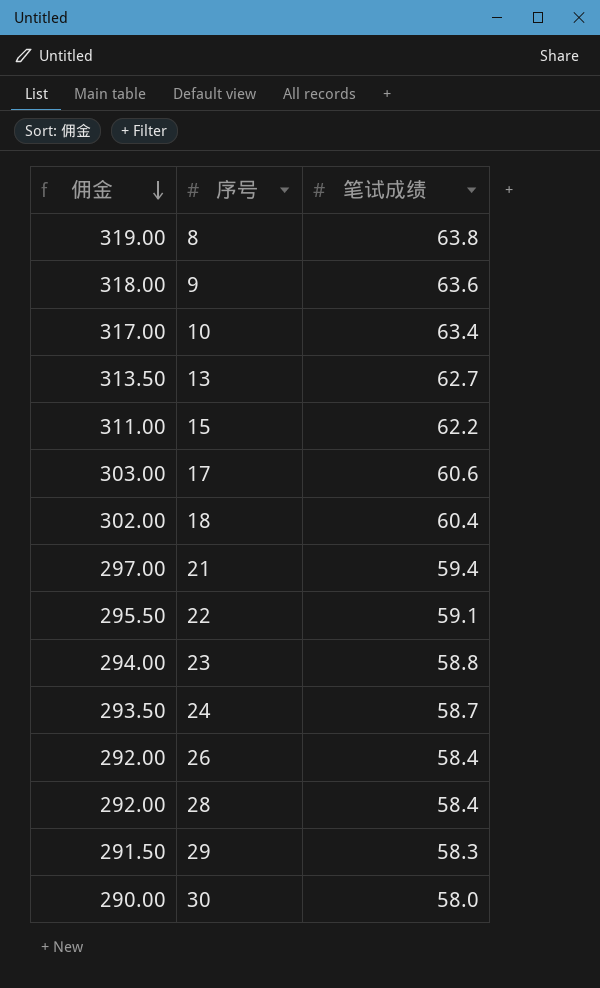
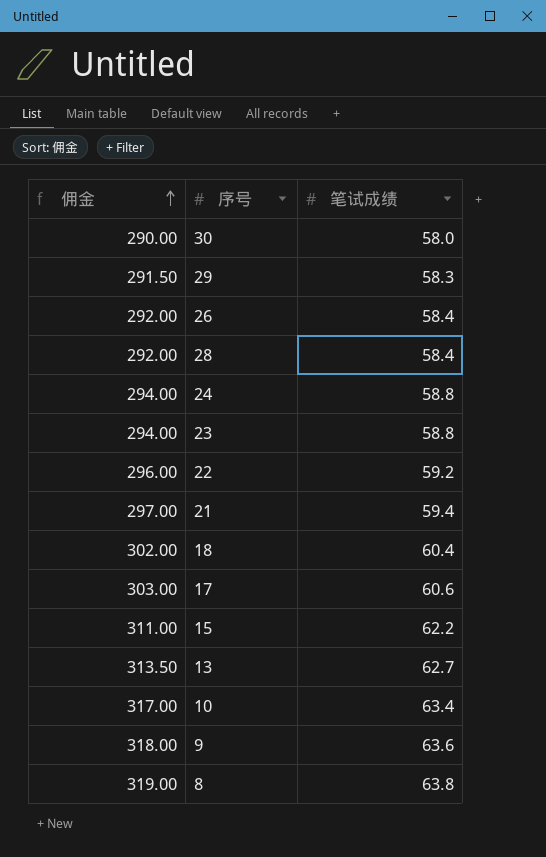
row order: 佣金 descending -> 佣金 ascending
24 | 佣金: 293.50 -> 294.00
24 | 笔试成绩: 58.7 -> 58.8
22 | 佣金: 295.50 -> 296.00
22 | 笔试成绩: 59.1 -> 59.2

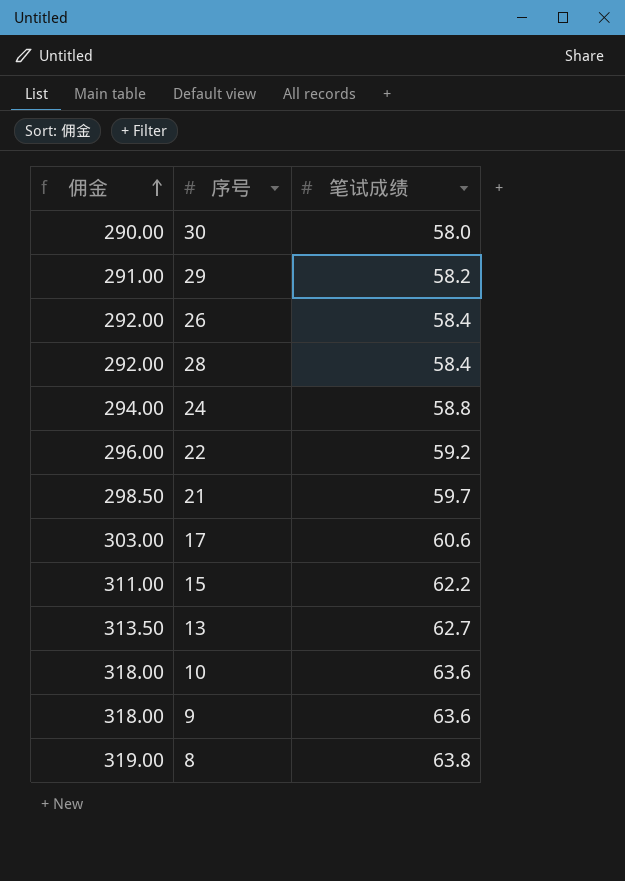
row 23: 294.00 | 58.8 -> none
row 18: 302.00 | 60.4 -> none
29 | 佣金: 291.50 -> 291.00
29 | 笔试成绩: 58.3 -> 58.2
21 | 佣金: 297.00 -> 298.50
21 | 笔试成绩: 59.4 -> 59.7
10 | 佣金: 317.00 -> 318.00
10 | 笔试成绩: 63.4 -> 63.6

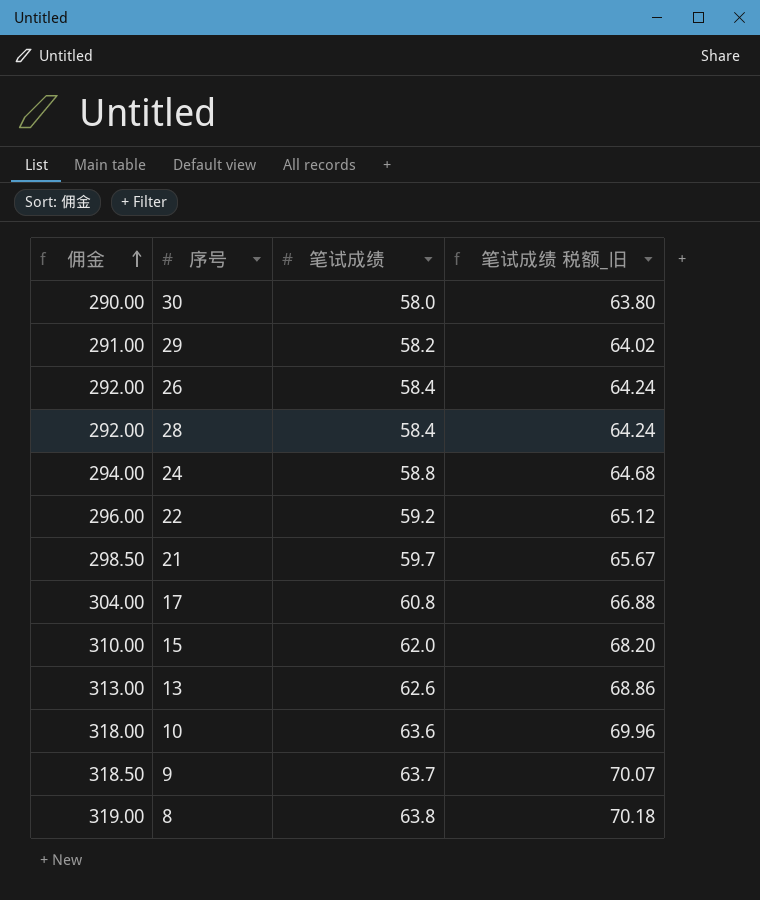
column 笔试成绩 税额_旧 | formula: none -> [笔试成绩] * 1.1
17 | 佣金: 303.00 -> 304.00
17 | 笔试成绩: 60.6 -> 60.8
15 | 佣金: 311.00 -> 310.00
15 | 笔试成绩: 62.2 -> 62.0
13 | 佣金: 313.50 -> 313.00
13 | 笔试成绩: 62.7 -> 62.6
9 | 佣金: 318.00 -> 318.50
9 | 笔试成绩: 63.6 -> 63.7

